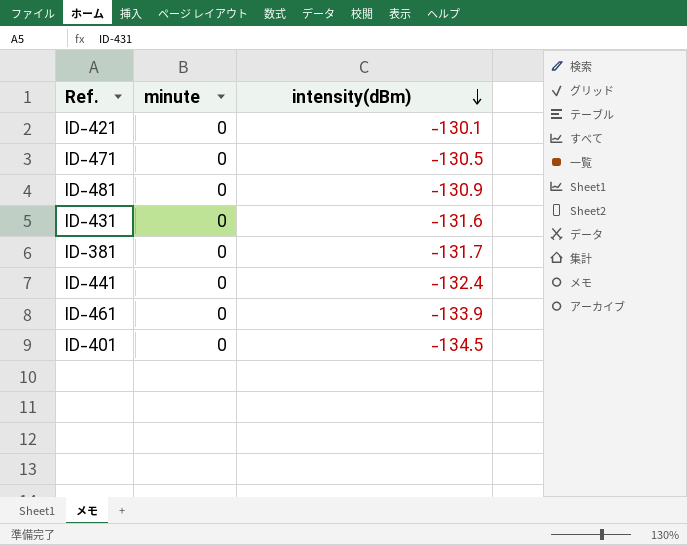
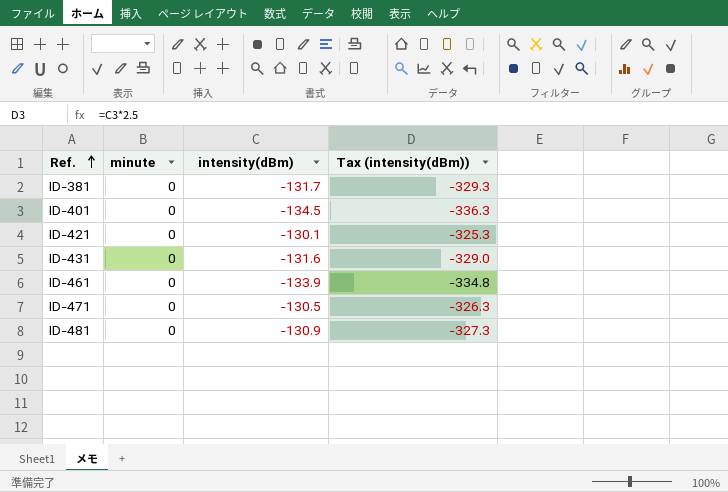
row order: intensity(dBm) descending -> Ref. ascending
column Tax (intensity(dBm)) | formula: none -> [intensity(dBm)] * 2.5
row ID-441: 0 | -132.4 -> none

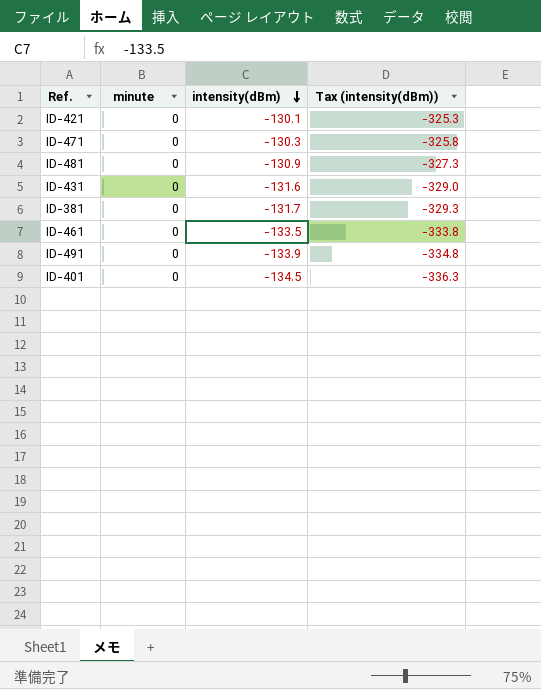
row order: Ref. ascending -> intensity(dBm) descending
ID-471 | intensity(dBm): -130.5 -> -130.3
ID-471 | Tax (intensity(dBm)): -326.3 -> -325.8
ID-461 | intensity(dBm): -133.9 -> -133.5
ID-461 | Tax (intensity(dBm)): -334.8 -> -333.8
row ID-491: none -> 0 | -133.9 | -334.8

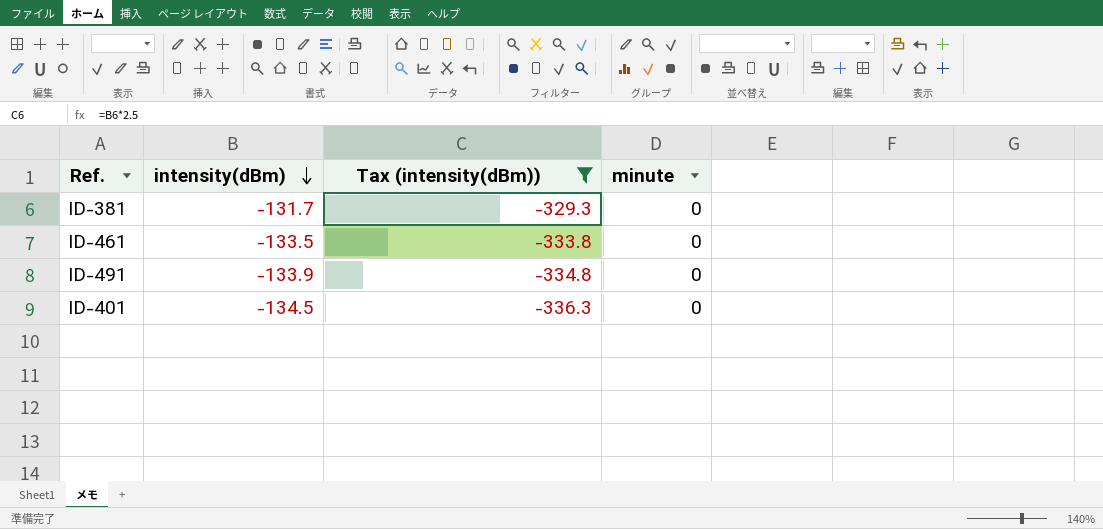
filter: none -> Tax (intensity(dBm)) <= -329.3
column minute | position: 2 -> 4

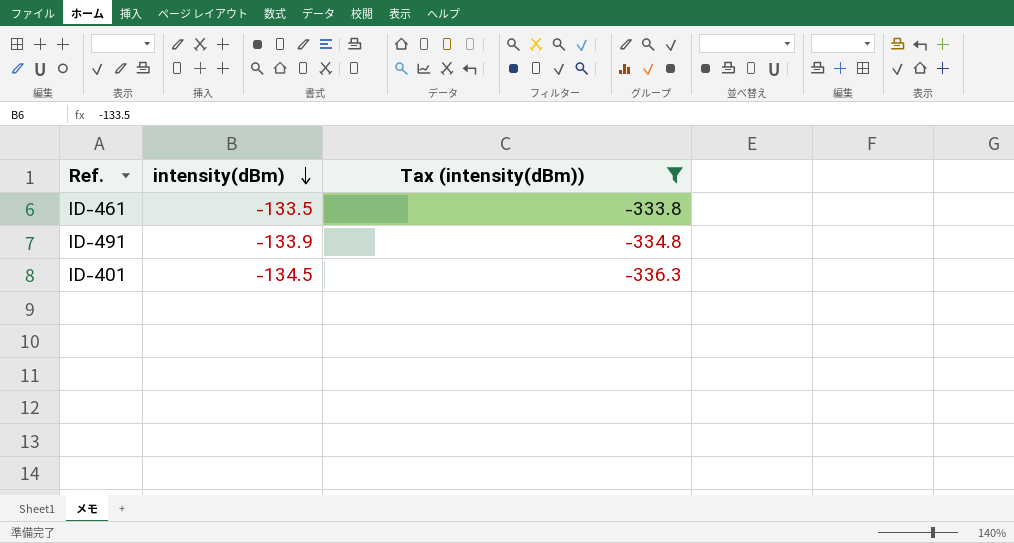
column minute | position: 4 -> none
row ID-381: -131.7 | -329.3 | 0 -> none

